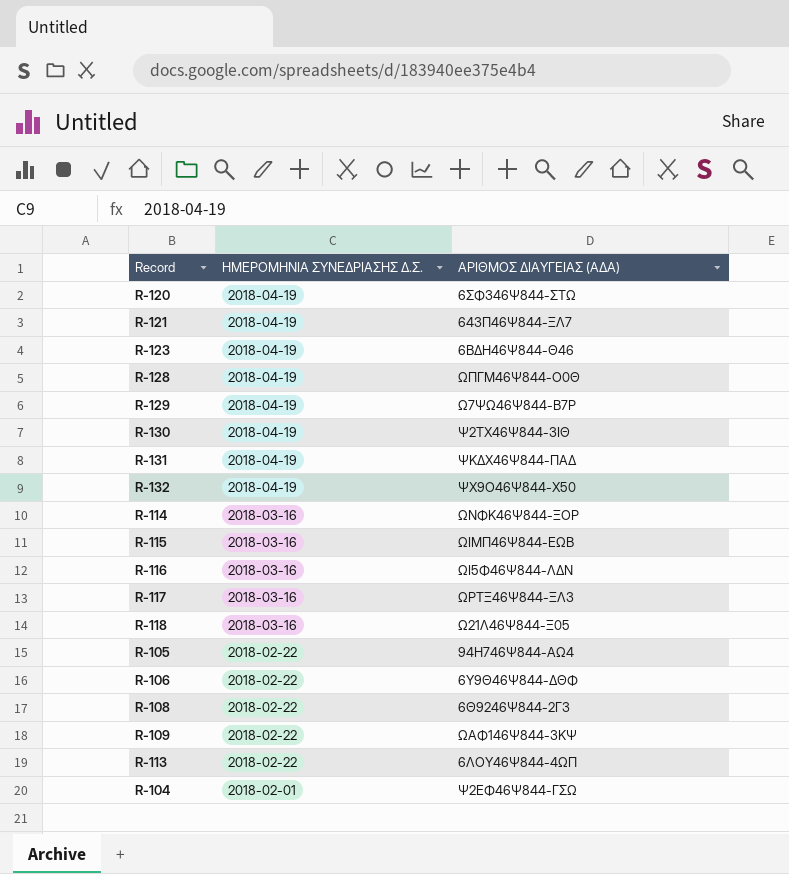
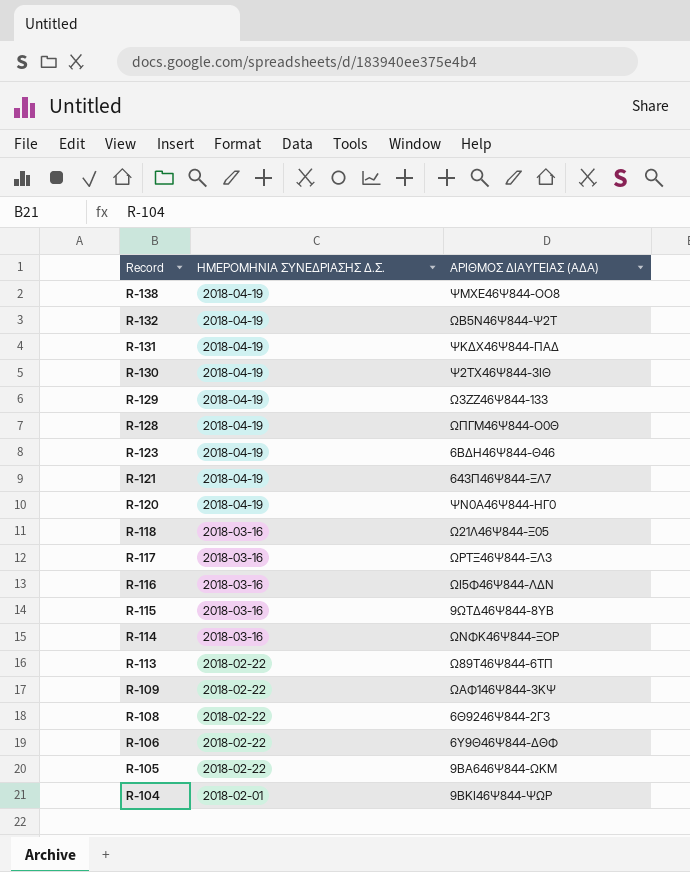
row order: ΗΜΕΡΟΜΗΝΙΑ ΣΥΝΕΔΡΙΑΣΗΣ Δ.Σ. descending -> Record descending
row R-138: none -> 2018-04-19 | ΨΜΧΕ46Ψ844-ΟΟ8
R-132 | ΑΡΙΘΜΟΣ ΔΙΑΥΓΕΙΑΣ (ΑΔΑ): ΨΧ9Ο46Ψ844-Χ50 -> ΩΒ5Ν46Ψ844-Ψ2Τ
R-129 | ΑΡΙΘΜΟΣ ΔΙΑΥΓΕΙΑΣ (ΑΔΑ): Ω7ΨΩ46Ψ844-Β7Ρ -> Ω3ΖΖ46Ψ844-133
R-120 | ΑΡΙΘΜΟΣ ΔΙΑΥΓΕΙΑΣ (ΑΔΑ): 6ΣΦ346Ψ844-ΣΤΩ -> ΨΝ0Α46Ψ844-ΗΓ0
R-115 | ΑΡΙΘΜΟΣ ΔΙΑΥΓΕΙΑΣ (ΑΔΑ): ΩΙΜΠ46Ψ844-ΕΩΒ -> 9ΩΤΔ46Ψ844-8ΥΒ
R-113 | ΑΡΙΘΜΟΣ ΔΙΑΥΓΕΙΑΣ (ΑΔΑ): 6ΛΟΥ46Ψ844-4ΩΠ -> Ω89Τ46Ψ844-6ΤΠ
R-105 | ΑΡΙΘΜΟΣ ΔΙΑΥΓΕΙΑΣ (ΑΔΑ): 94Η746Ψ844-ΑΩ4 -> 9ΒΑ646Ψ844-ΩΚΜ
R-104 | ΑΡΙΘΜΟΣ ΔΙΑΥΓΕΙΑΣ (ΑΔΑ): Ψ2ΕΦ46Ψ844-ΓΣΩ -> 9ΒΚΙ46Ψ844-ΨΩΡ

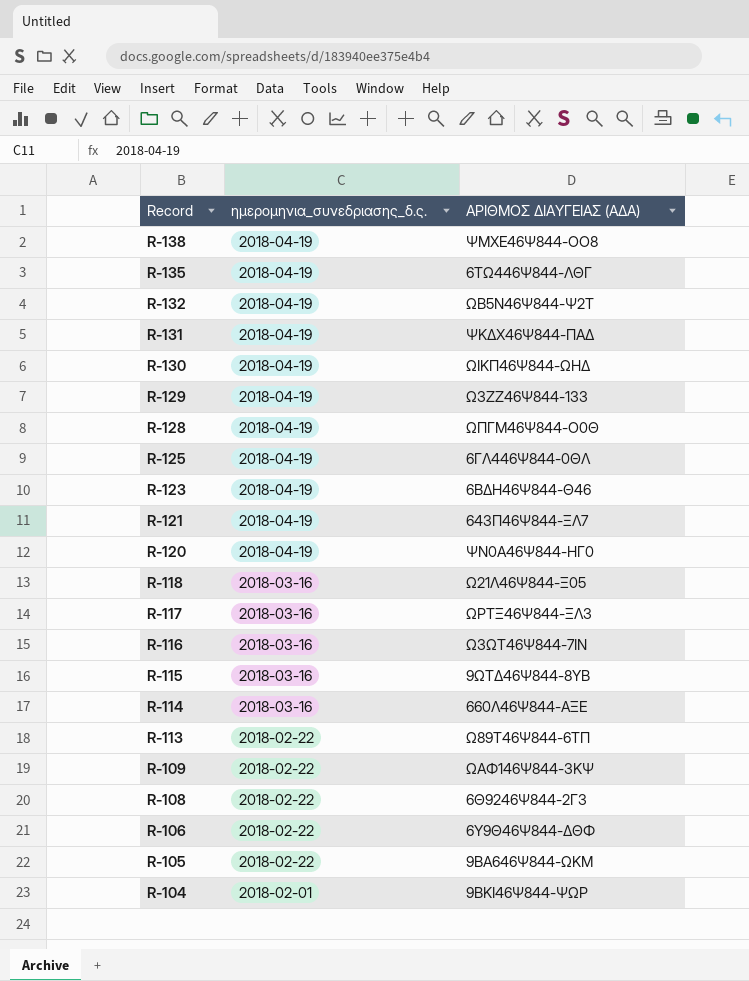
column name: ΗΜΕΡΟΜΗΝΙΑ ΣΥΝΕΔΡΙΑΣΗΣ Δ.Σ. -> ημερομηνια_συνεδριασης_δ.ς.
row R-135: none -> 2018-04-19 | 6ΤΩ446Ψ844-ΛΘΓ
R-130 | ΑΡΙΘΜΟΣ ΔΙΑΥΓΕΙΑΣ (ΑΔΑ): Ψ2ΤΧ46Ψ844-3ΙΘ -> ΩΙΚΠ46Ψ844-ΩΗΔ
row R-125: none -> 2018-04-19 | 6ΓΛ446Ψ844-0ΘΛ
R-116 | ΑΡΙΘΜΟΣ ΔΙΑΥΓΕΙΑΣ (ΑΔΑ): ΩΙ5Φ46Ψ844-ΛΔΝ -> Ω3ΩΤ46Ψ844-7ΙΝ
R-114 | ΑΡΙΘΜΟΣ ΔΙΑΥΓΕΙΑΣ (ΑΔΑ): ΩΝΦΚ46Ψ844-ΞΟΡ -> 660Λ46Ψ844-ΑΞΕ

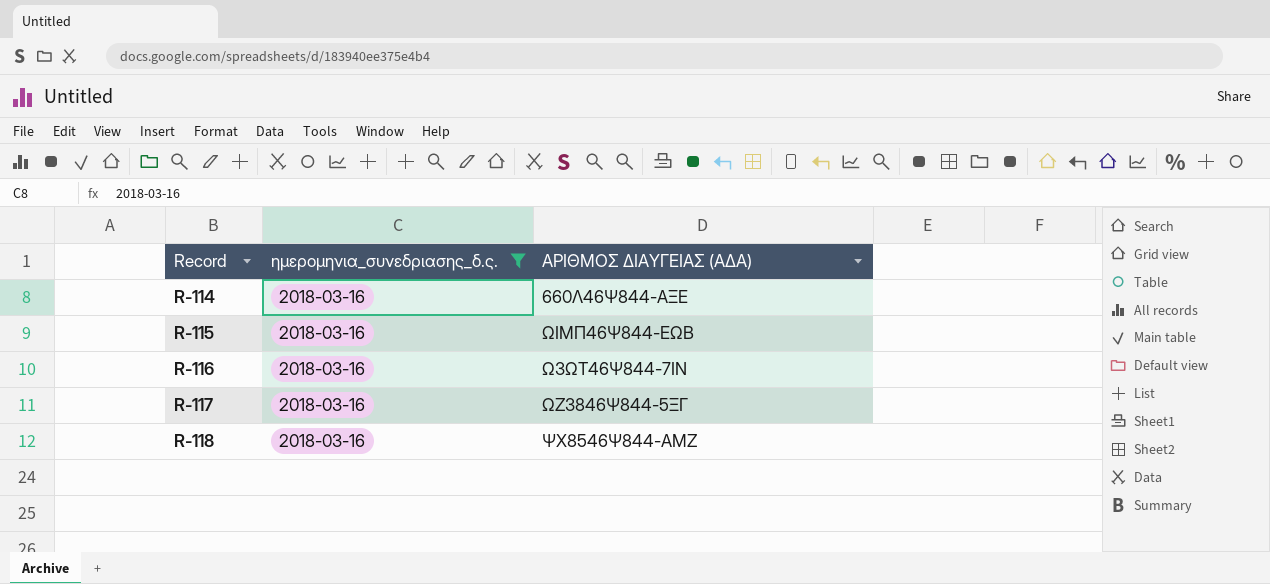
filter: none -> ημερομηνια_συνεδριασης_δ.ς. = 2018-03-16
row order: Record descending -> Record ascending
R-115 | ΑΡΙΘΜΟΣ ΔΙΑΥΓΕΙΑΣ (ΑΔΑ): 9ΩΤΔ46Ψ844-8ΥΒ -> ΩΙΜΠ46Ψ844-ΕΩΒ
R-117 | ΑΡΙΘΜΟΣ ΔΙΑΥΓΕΙΑΣ (ΑΔΑ): ΩΡΤΞ46Ψ844-ΞΛ3 -> ΩΖ3846Ψ844-5ΞΓ
R-118 | ΑΡΙΘΜΟΣ ΔΙΑΥΓΕΙΑΣ (ΑΔΑ): Ω21Λ46Ψ844-Ξ05 -> ΨΧ8546Ψ844-ΑΜΖ

